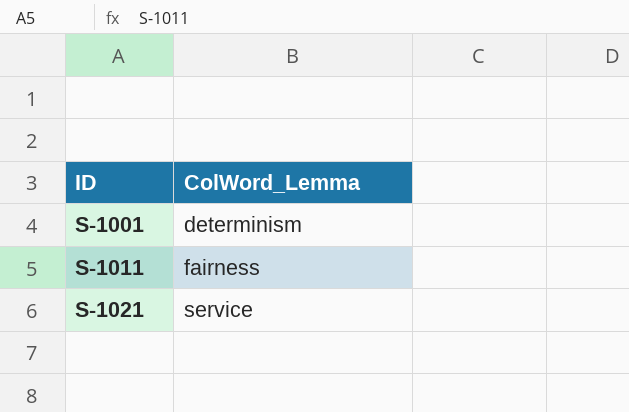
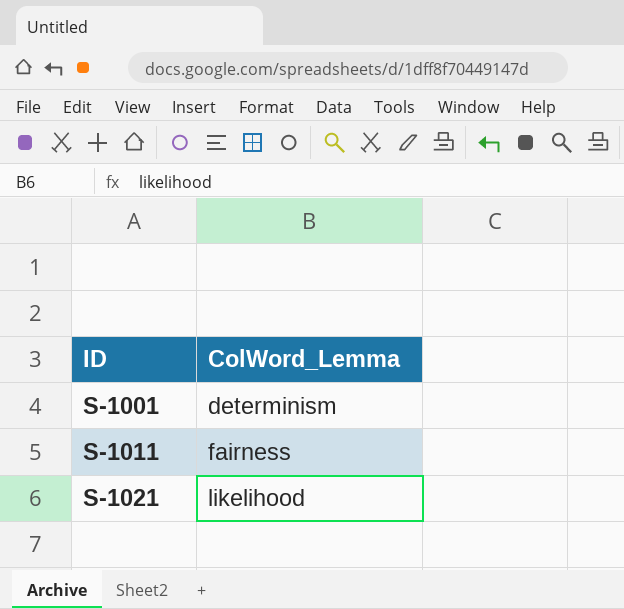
S-1021 | ColWord_Lemma: service -> likelihood

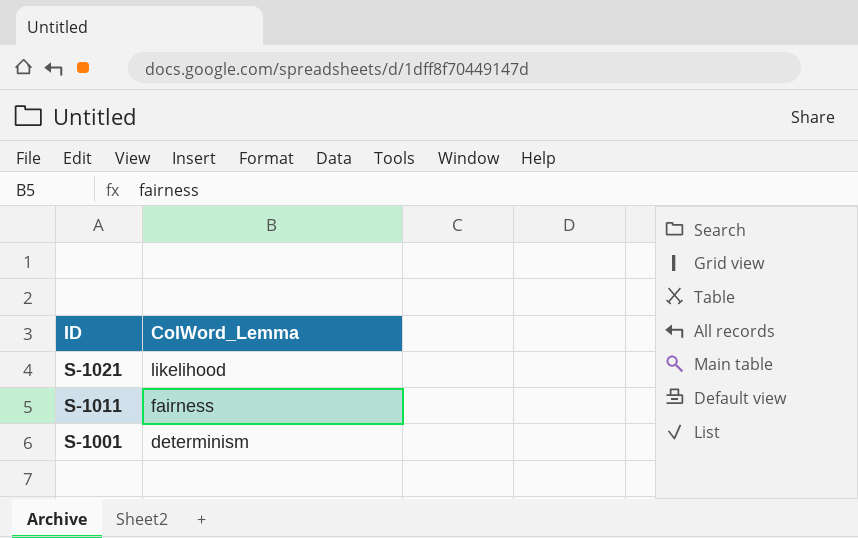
row order: ID ascending -> ID descending

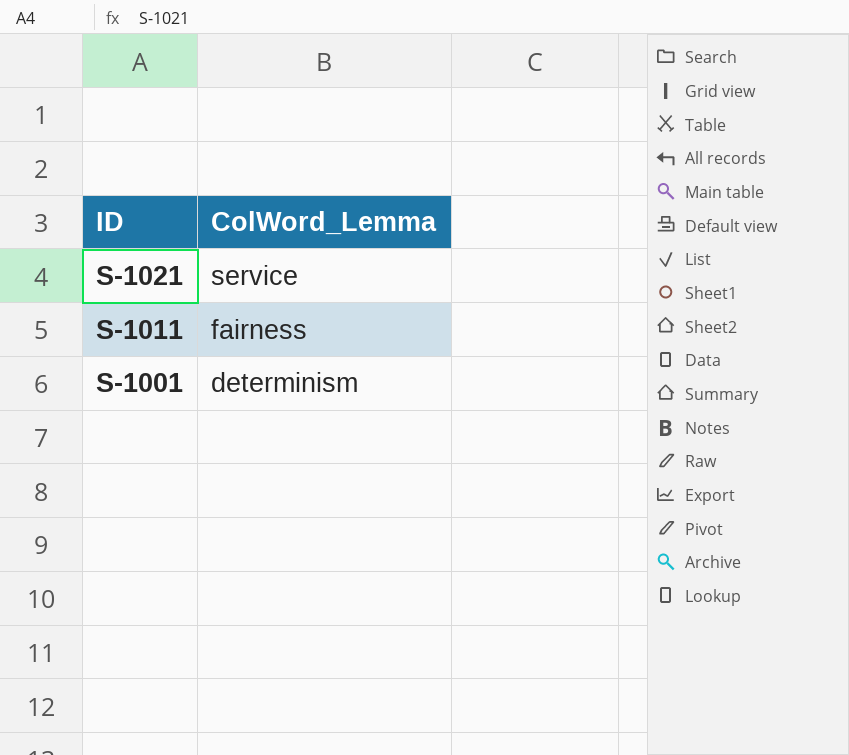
S-1021 | ColWord_Lemma: likelihood -> service

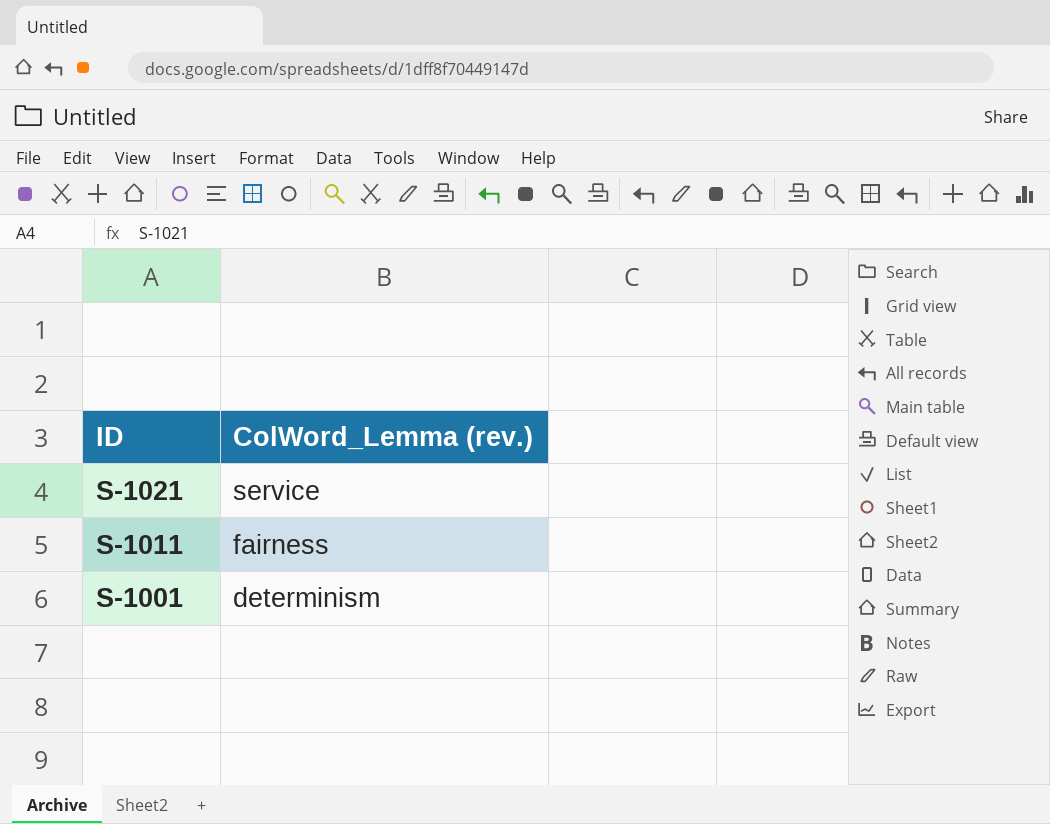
column name: ColWord_Lemma -> ColWord_Lemma (rev.)

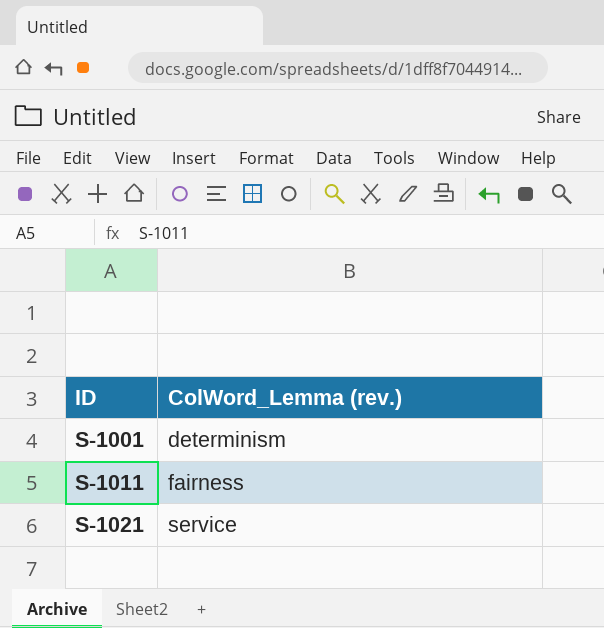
row order: ID descending -> ID ascending

